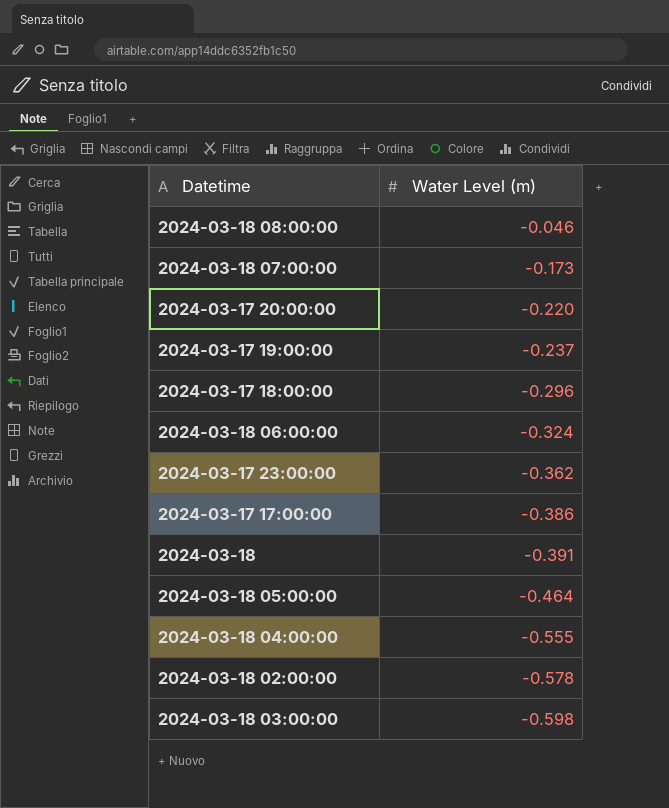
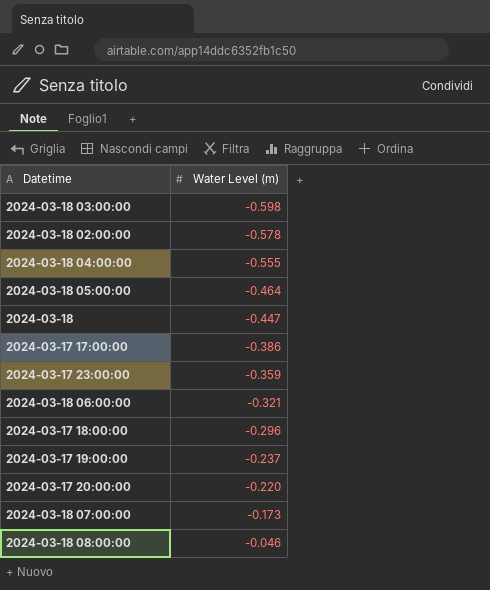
row order: Water Level (m) descending -> Water Level (m) ascending
2024-03-18 | Water Level (m): -0.391 -> -0.447
2024-03-17 23:00:00 | Water Level (m): -0.362 -> -0.359
2024-03-18 06:00:00 | Water Level (m): -0.324 -> -0.321

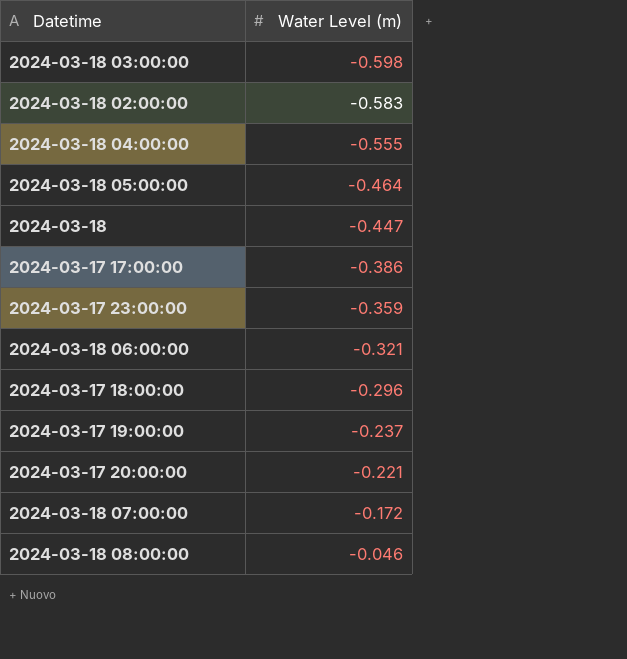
2024-03-18 02:00:00 | Water Level (m): -0.578 -> -0.583
2024-03-17 20:00:00 | Water Level (m): -0.220 -> -0.221
2024-03-18 07:00:00 | Water Level (m): -0.173 -> -0.172

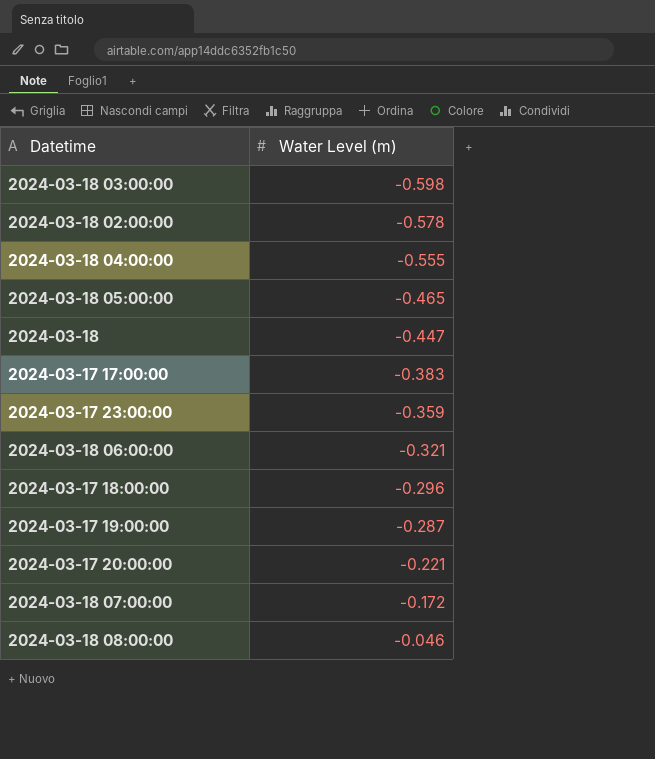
2024-03-18 02:00:00 | Water Level (m): -0.583 -> -0.578
2024-03-18 05:00:00 | Water Level (m): -0.464 -> -0.465
2024-03-17 17:00:00 | Water Level (m): -0.386 -> -0.383
2024-03-17 19:00:00 | Water Level (m): -0.237 -> -0.287

